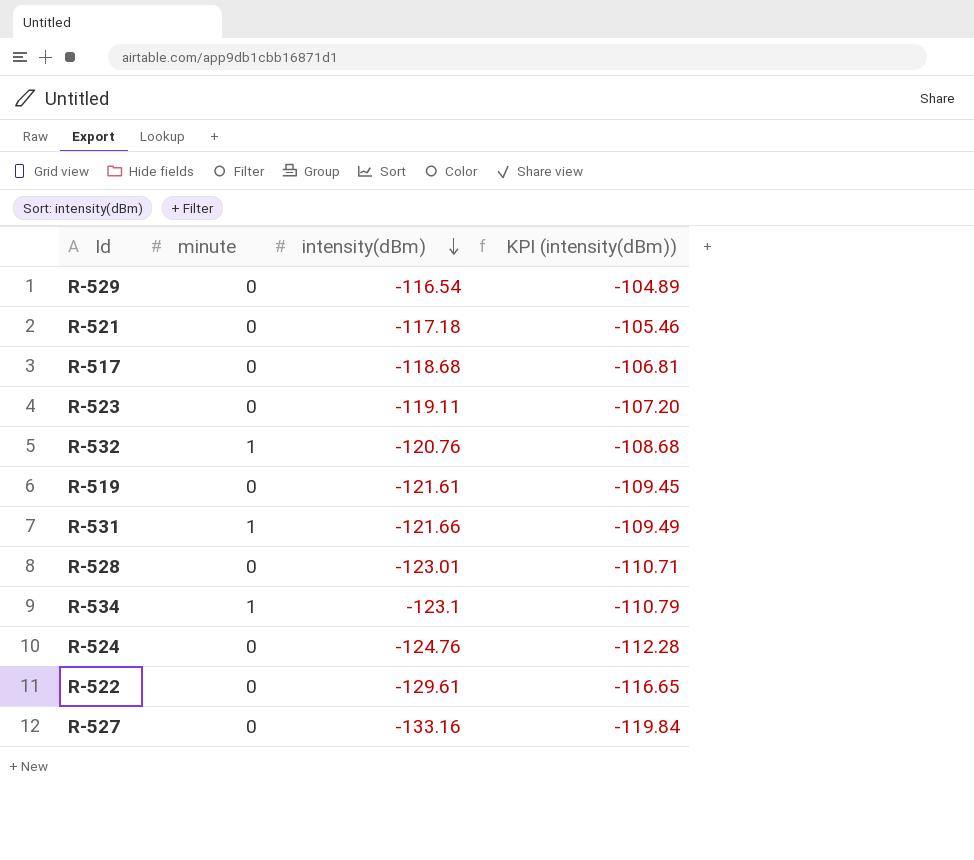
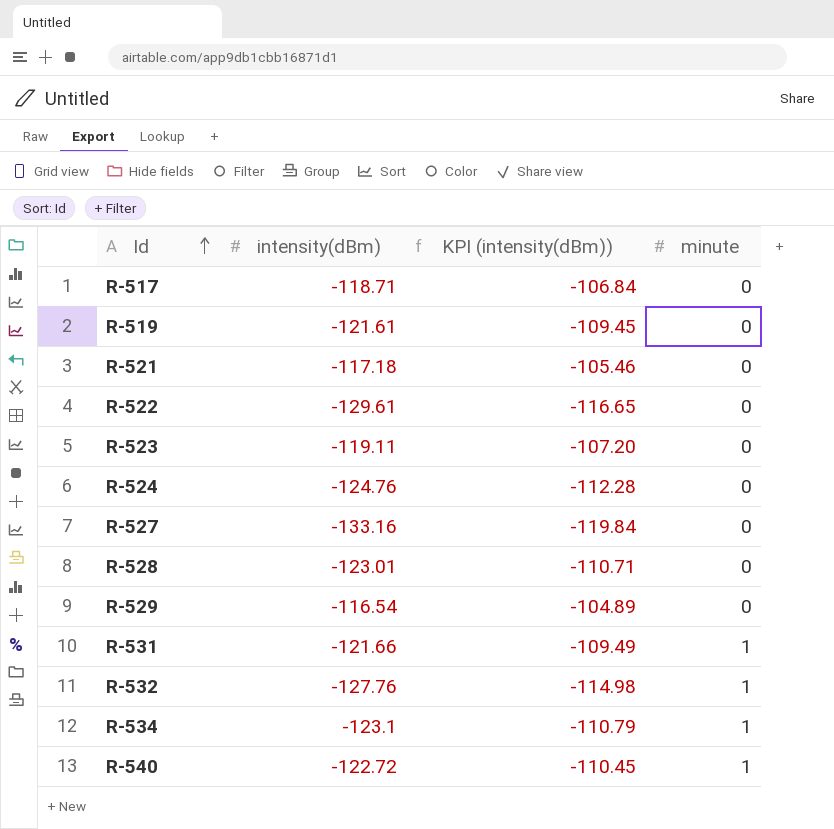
row order: intensity(dBm) descending -> Id ascending
column minute | position: 2 -> 4
R-517 | intensity(dBm): -118.68 -> -118.71
R-517 | KPI (intensity(dBm)): -106.81 -> -106.84
R-532 | intensity(dBm): -120.76 -> -127.76
R-532 | KPI (intensity(dBm)): -108.68 -> -114.98
row R-540: none -> -122.72 | -110.45 | 1

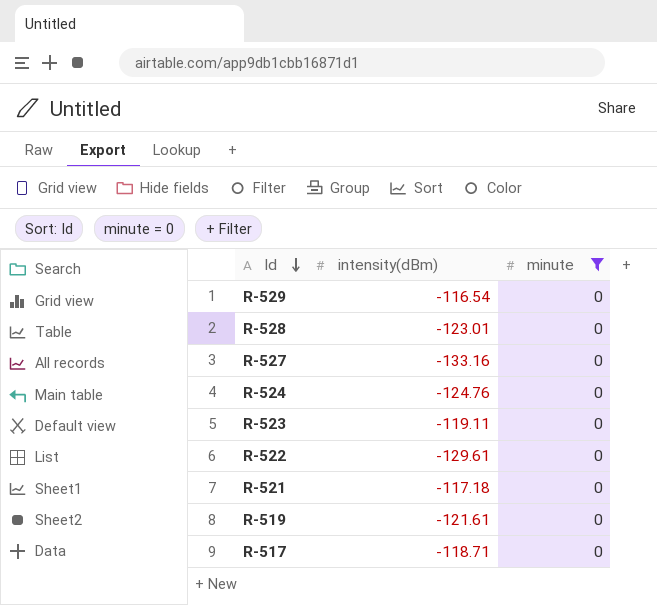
filter: none -> minute = 0
row order: Id ascending -> Id descending
column KPI (intensity(dBm)) | formula: [intensity(dBm)] * 0.9 -> none

